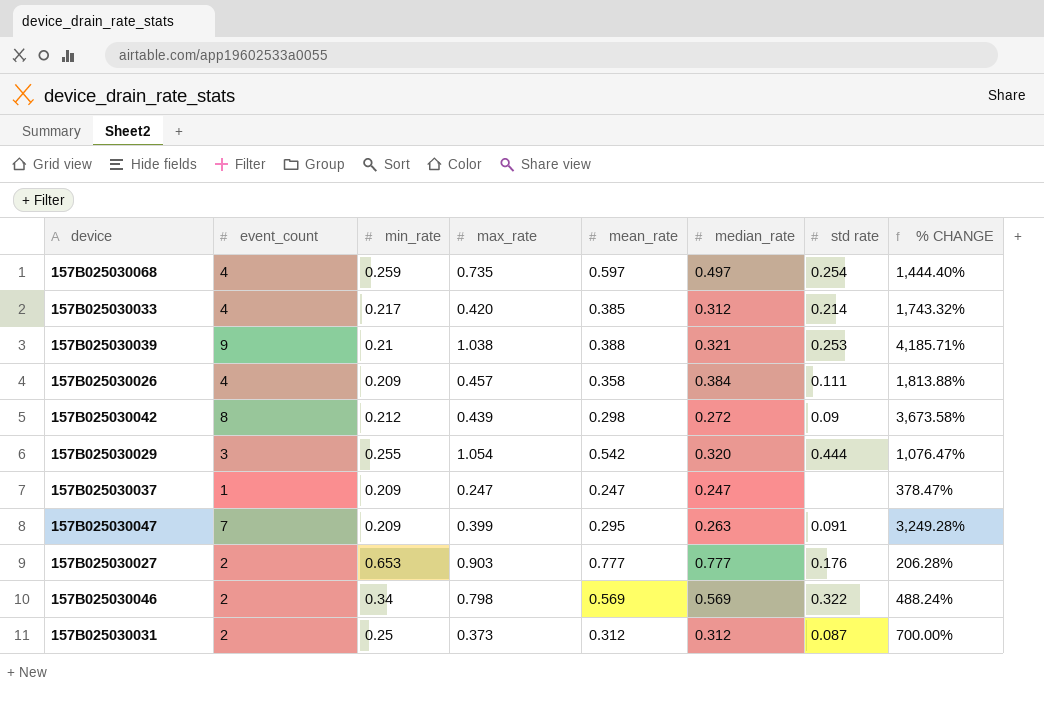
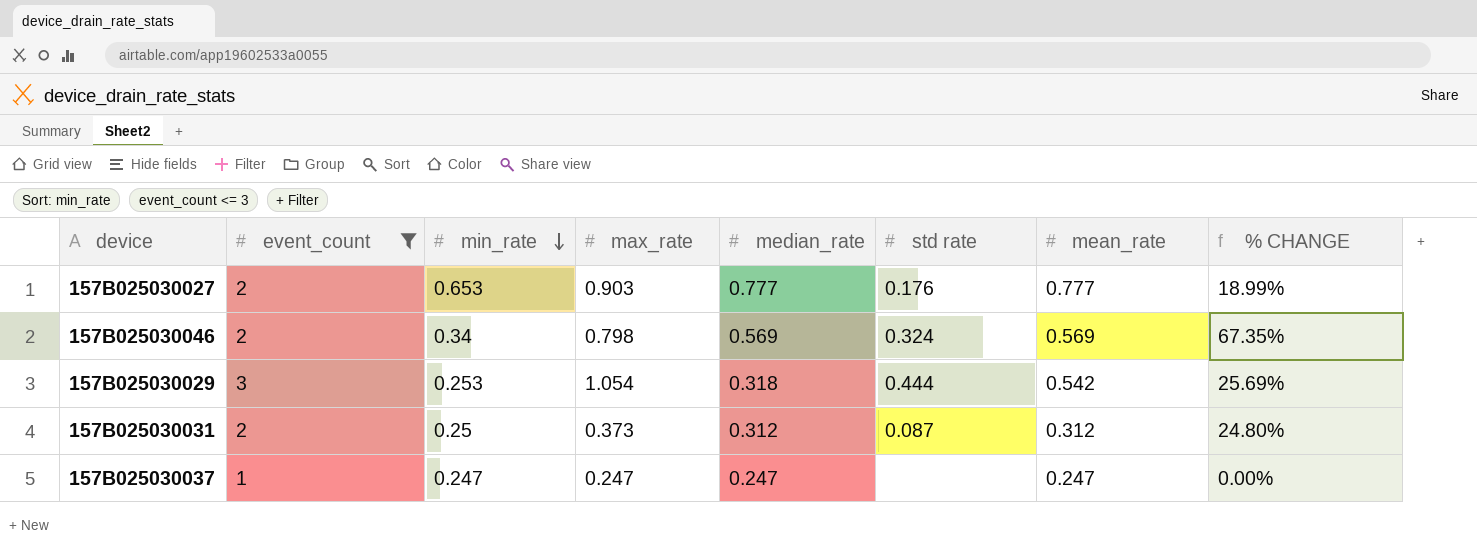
filter: none -> event_count <= 3
row order: none -> min_rate descending
column mean_rate | position: 5 -> 7
column % CHANGE | formula: ([event_count] - [min_rate]) / [min_rate] -> ([median_rate] - [min_rate]) / [min_rate]
157B025030046 | std rate: 0.322 -> 0.324
157B025030029 | min_rate: 0.255 -> 0.253
157B025030029 | median_rate: 0.320 -> 0.318
157B025030037 | min_rate: 0.209 -> 0.247

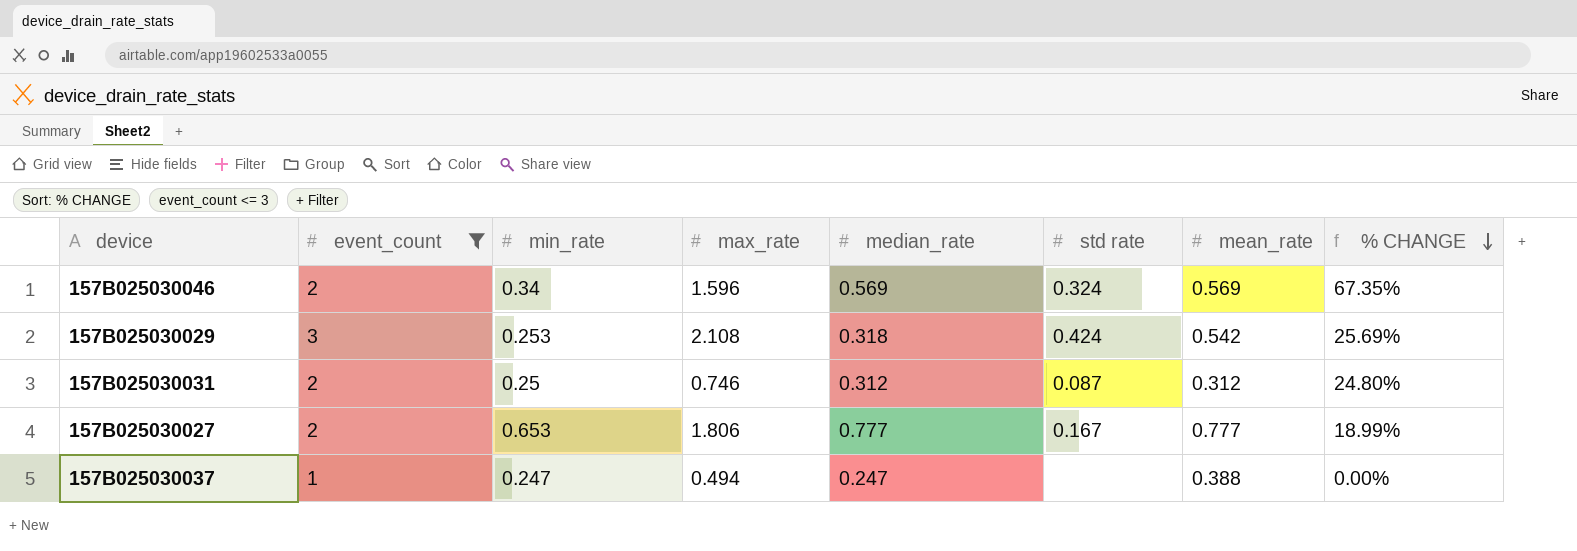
row order: min_rate descending -> % CHANGE descending
157B025030046 | max_rate: 0.798 -> 1.596
157B025030029 | max_rate: 1.054 -> 2.108
157B025030029 | std rate: 0.444 -> 0.424
157B025030031 | max_rate: 0.373 -> 0.746
157B025030027 | max_rate: 0.903 -> 1.806
157B025030027 | std rate: 0.176 -> 0.167
157B025030037 | max_rate: 0.247 -> 0.494
157B025030037 | mean_rate: 0.247 -> 0.388

